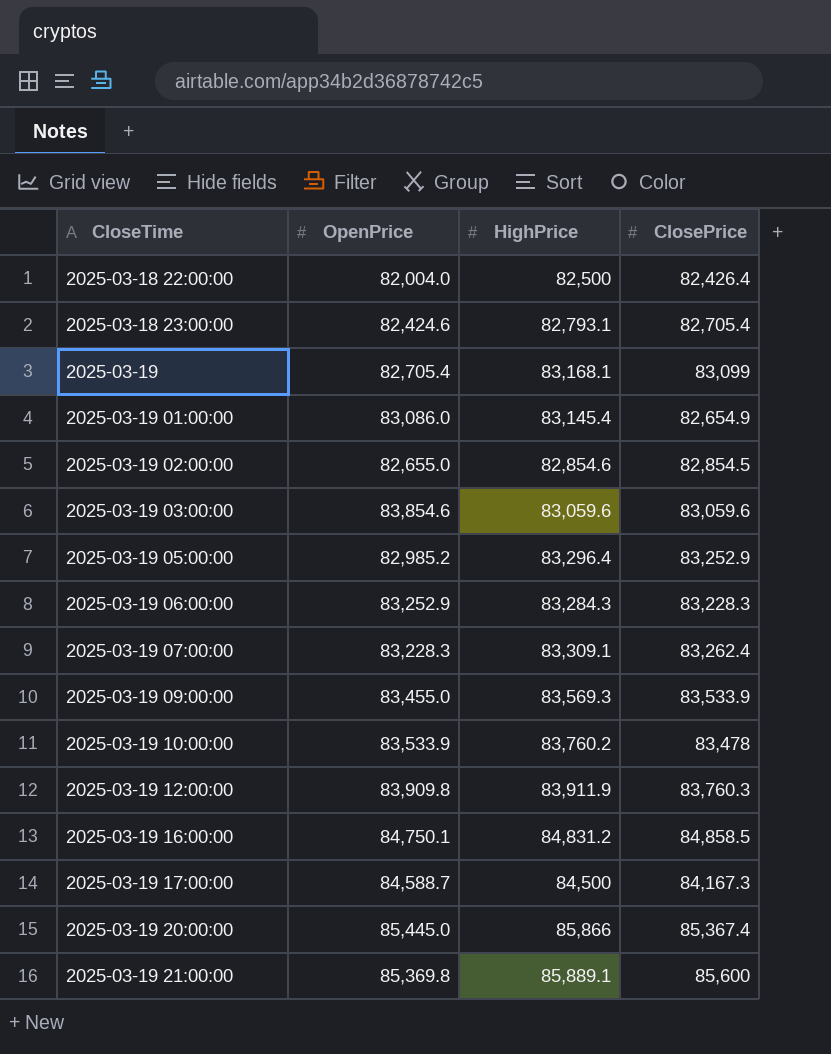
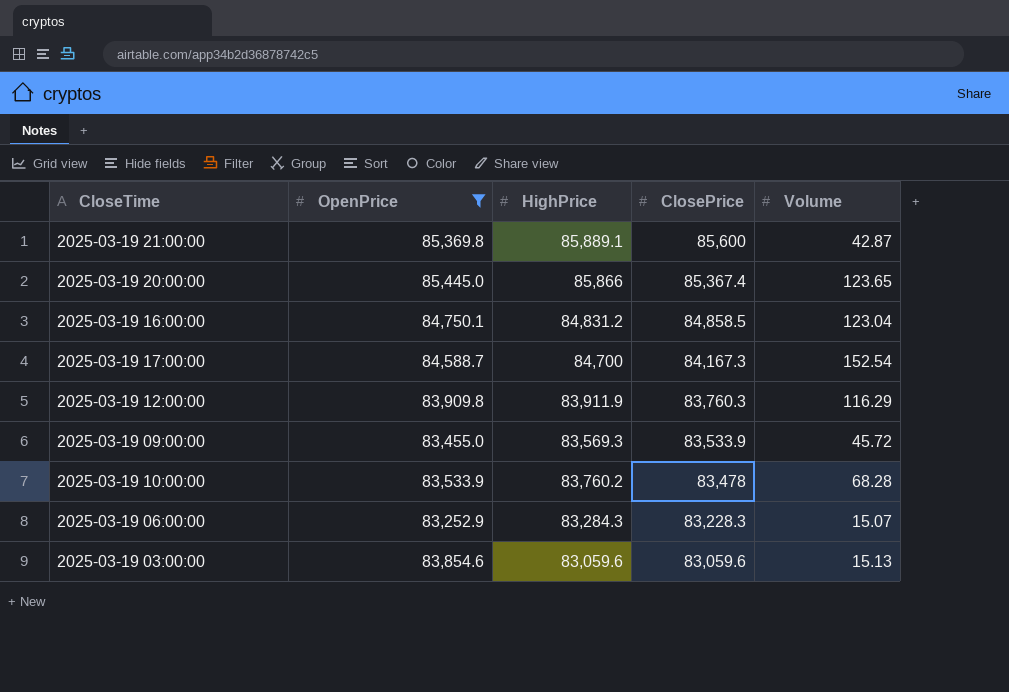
filter: none -> OpenPrice >= 83,252.9
row order: CloseTime ascending -> ClosePrice descending
column Volume | position: none -> 5
2025-03-19 17:00:00 | HighPrice: 84,500 -> 84,700

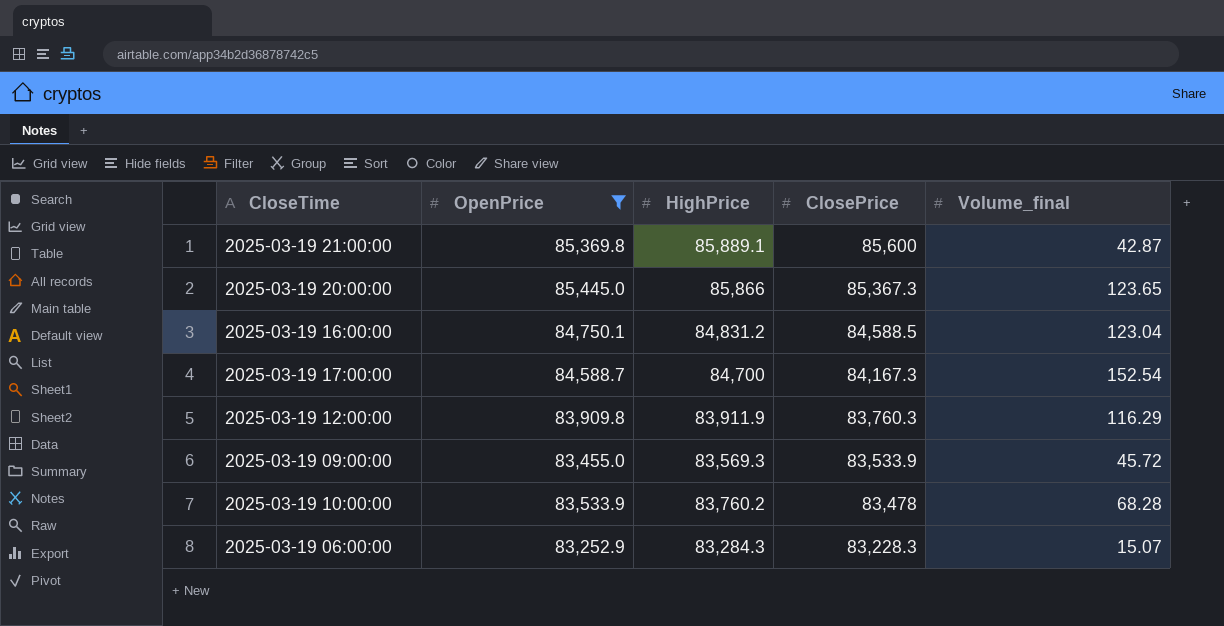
column name: Volume -> Volume_final
row 2025-03-19 03:00:00: 83,854.6 | 83,059.6 | 83,059.6 | 15.13 -> none
2025-03-19 20:00:00 | ClosePrice: 85,367.4 -> 85,367.3
2025-03-19 16:00:00 | ClosePrice: 84,858.5 -> 84,588.5

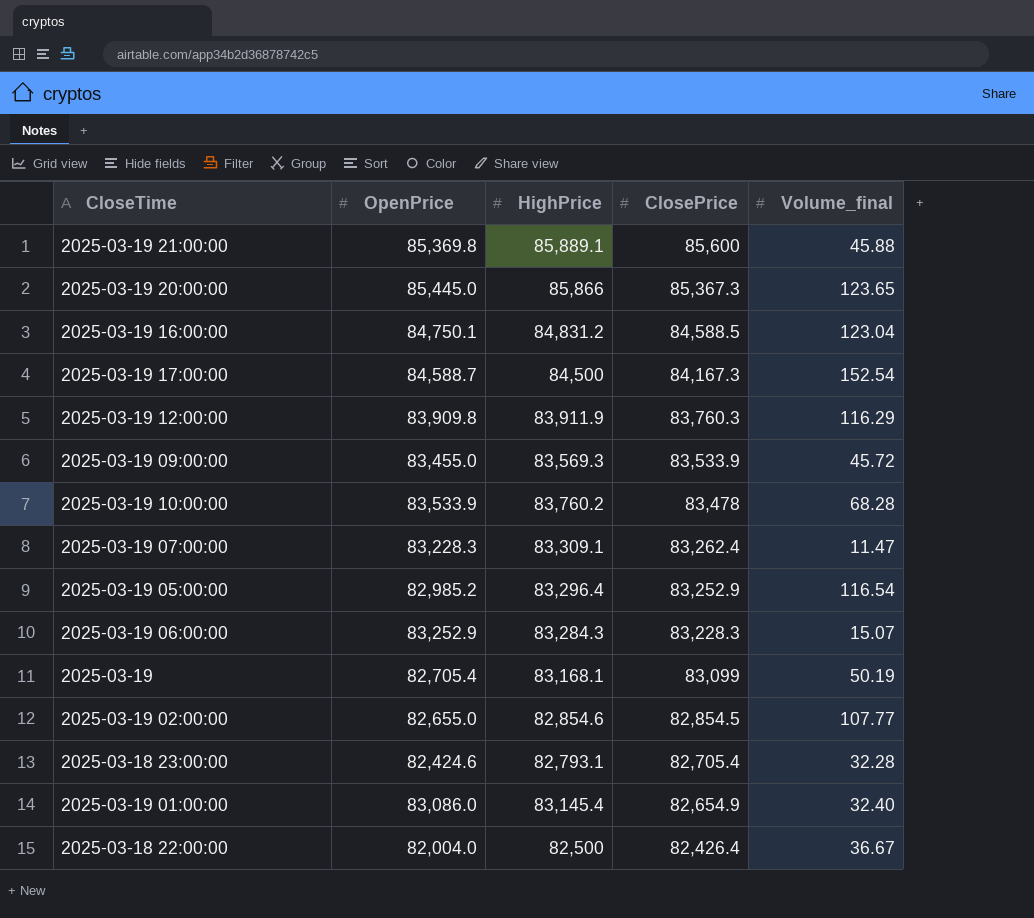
filter: OpenPrice >= 83,252.9 -> none
2025-03-19 21:00:00 | Volume_final: 42.87 -> 45.88
2025-03-19 17:00:00 | HighPrice: 84,700 -> 84,500

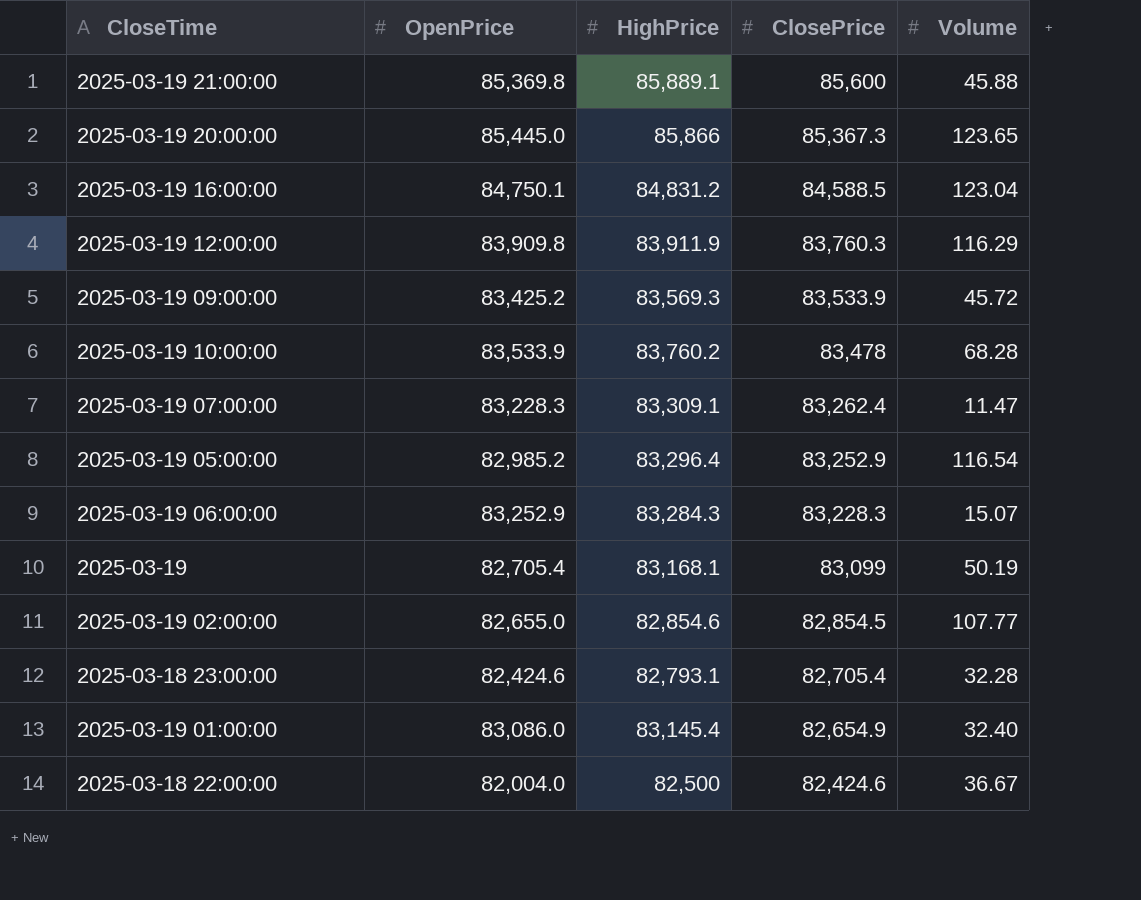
column name: Volume_final -> Volume
row 2025-03-19 17:00:00: 84,588.7 | 84,500 | 84,167.3 | 152.54 -> none
2025-03-19 09:00:00 | OpenPrice: 83,455.0 -> 83,425.2
2025-03-18 22:00:00 | ClosePrice: 82,426.4 -> 82,424.6

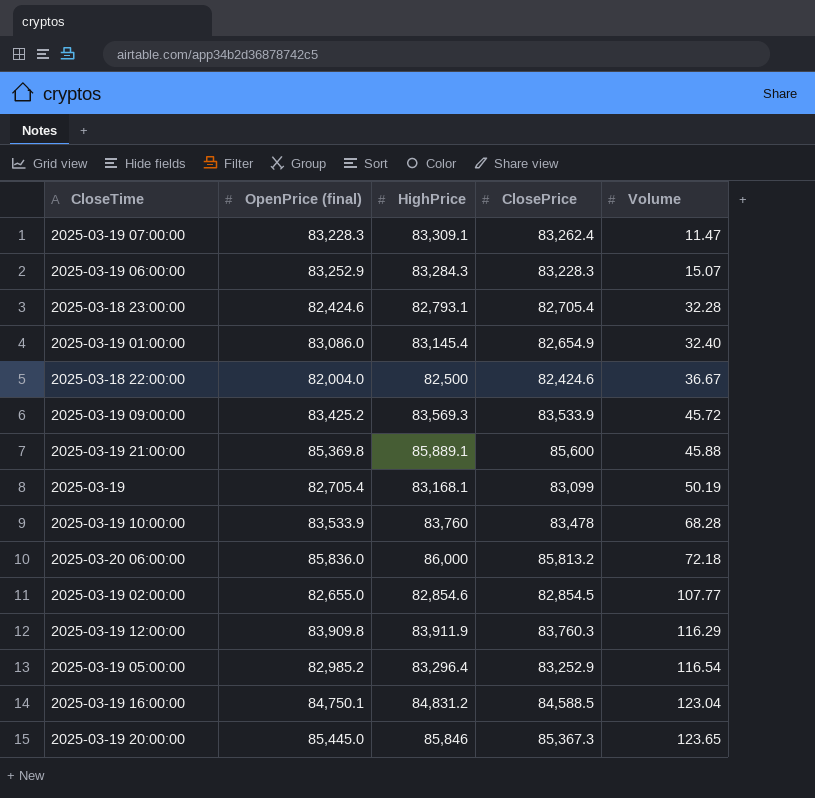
row order: ClosePrice descending -> Volume ascending
column name: OpenPrice -> OpenPrice (final)
2025-03-19 10:00:00 | HighPrice: 83,760.2 -> 83,760
row 2025-03-20 06:00:00: none -> 85,836.0 | 86,000 | 85,813.2 | 72.18
2025-03-19 20:00:00 | HighPrice: 85,866 -> 85,846

